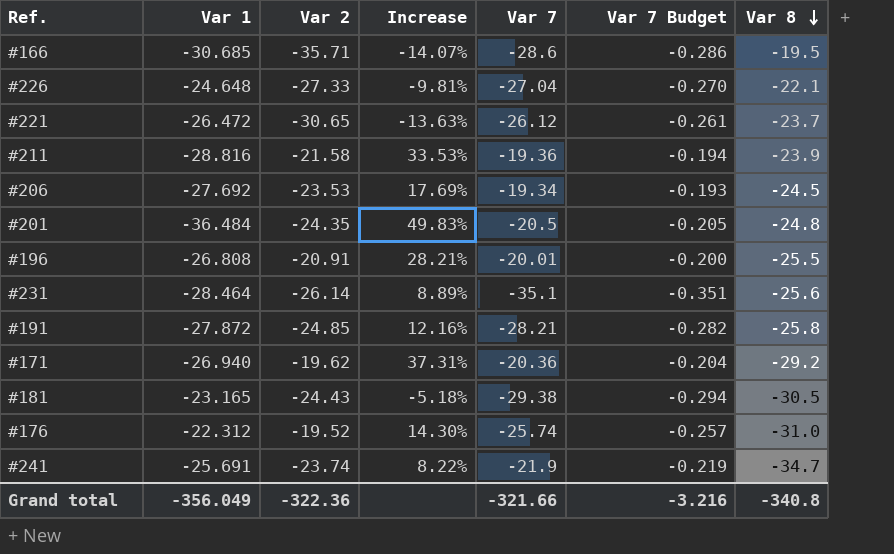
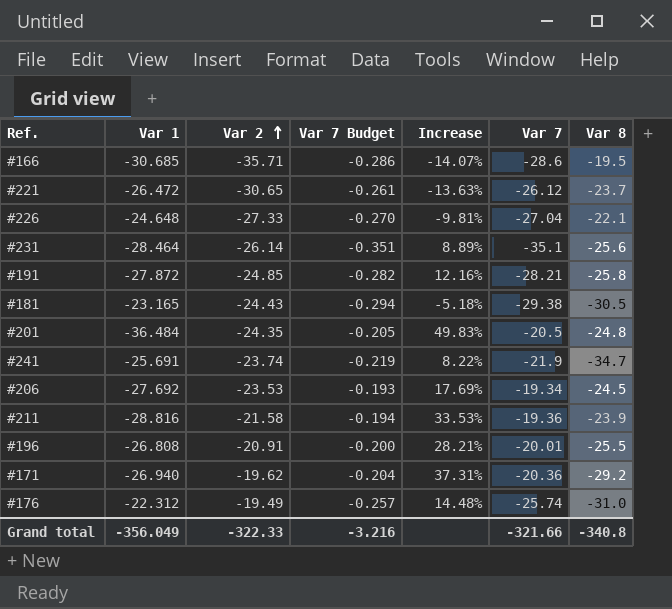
row order: Var 8 descending -> Var 2 ascending
column Var 7 Budget | position: 6 -> 4
#176 | Var 2: -19.52 -> -19.49
#176 | Increase: 14.30% -> 14.48%
Grand total | Var 2: -322.36 -> -322.33

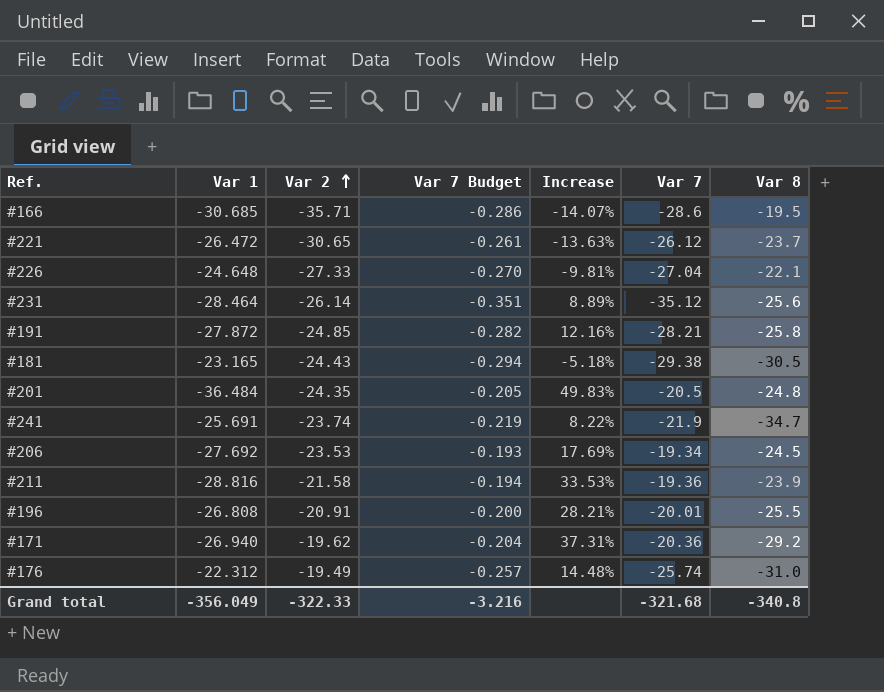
#231 | Var 7: -35.1 -> -35.12
Grand total | Var 7: -321.66 -> -321.68

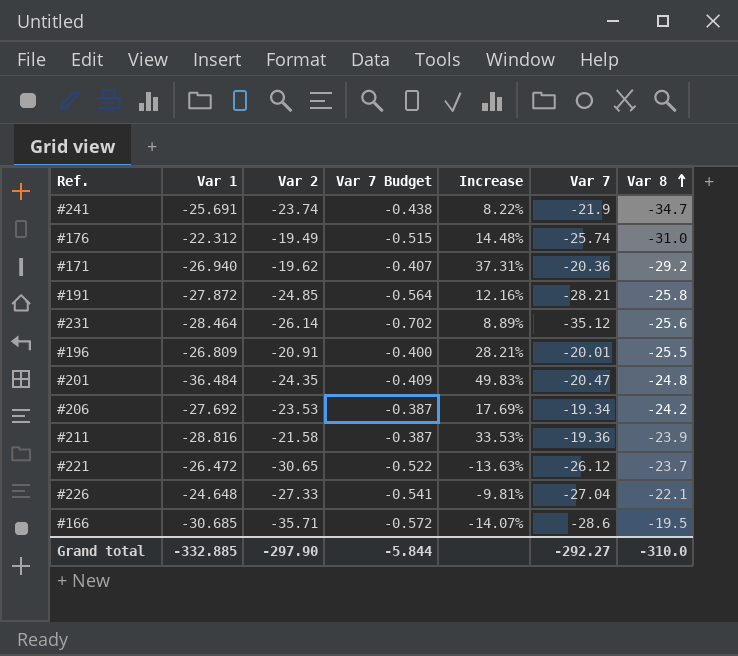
row order: Var 2 ascending -> Var 8 ascending
column Var 7 Budget | formula: [Var 7] * 0.01 -> [Var 7] * 0.02
row #181: -23.165 | -24.43 | -0.294 | -5.18% | -29.38 | -30.5 -> none
#196 | Var 1: -26.808 -> -26.809
#201 | Var 7: -20.5 -> -20.47
#206 | Var 8: -24.5 -> -24.2
Grand total | Var 1: -356.049 -> -332.885
Grand total | Var 2: -322.33 -> -297.90
Grand total | Var 7 Budget: -3.216 -> -5.844
Grand total | Var 7: -321.68 -> -292.27
Grand total | Var 8: -340.8 -> -310.0

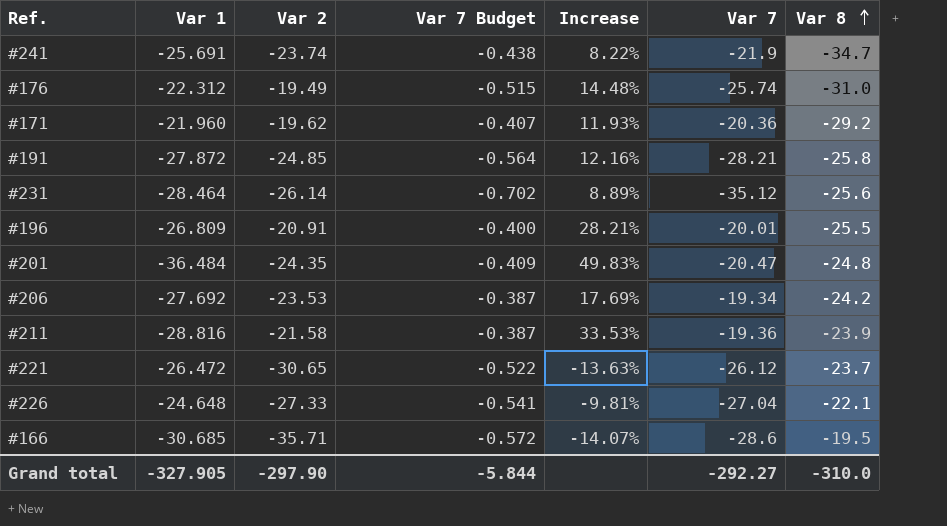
#171 | Var 1: -26.940 -> -21.960
#171 | Increase: 37.31% -> 11.93%
Grand total | Var 1: -332.885 -> -327.905

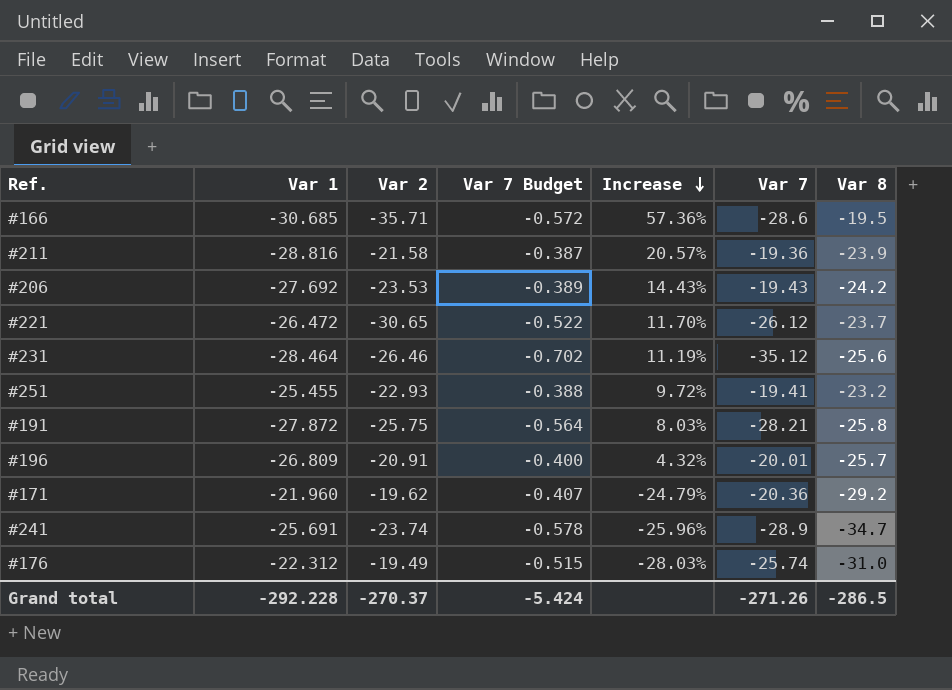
row order: Var 8 ascending -> Increase descending
column Increase | formula: ([Var 1] - [Var 2]) / [Var 2] -> ([Var 1] - [Var 8]) / [Var 8]
row #201: -36.484 | -24.35 | -0.409 | 49.83% | -20.47 | -24.8 -> none
row #226: -24.648 | -27.33 | -0.541 | -9.81% | -27.04 | -22.1 -> none
#206 | Var 7 Budget: -0.387 -> -0.389
#206 | Var 7: -19.34 -> -19.43
#231 | Var 2: -26.14 -> -26.46
row #251: none -> -25.455 | -22.93 | -0.388 | 9.72% | -19.41 | -23.2
#191 | Var 2: -24.85 -> -25.75
#196 | Var 8: -25.5 -> -25.7
#241 | Var 7 Budget: -0.438 -> -0.578
#241 | Var 7: -21.9 -> -28.9
Grand total | Var 1: -327.905 -> -292.228
Grand total | Var 2: -297.90 -> -270.37
Grand total | Var 7 Budget: -5.844 -> -5.424
Grand total | Var 7: -292.27 -> -271.26
Grand total | Var 8: -310.0 -> -286.5

